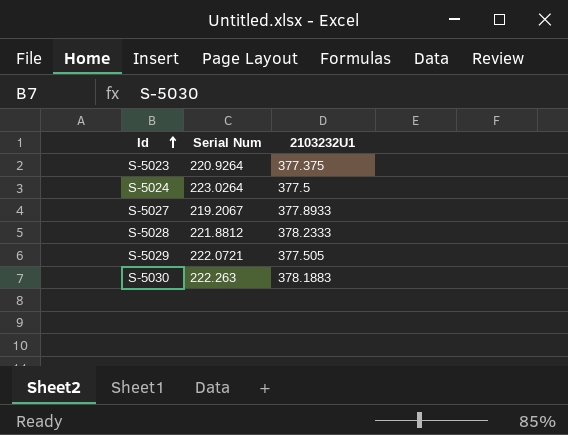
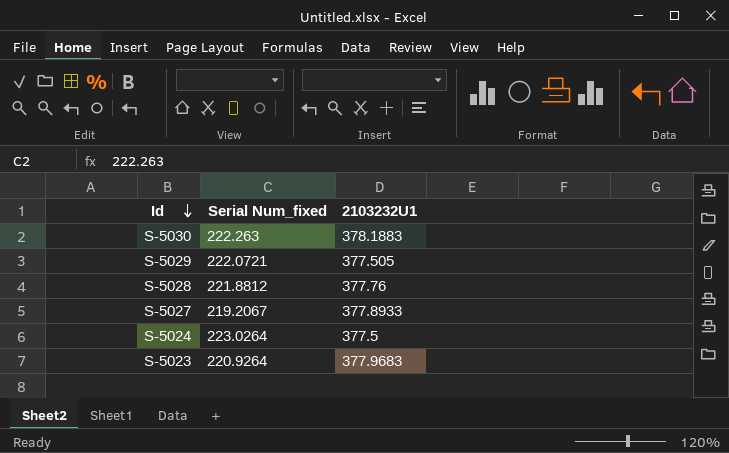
row order: Id ascending -> Id descending
column name: Serial Num -> Serial Num_fixed
S-5028 | 2103232U1: 378.2333 -> 377.76
S-5023 | 2103232U1: 377.375 -> 377.9683

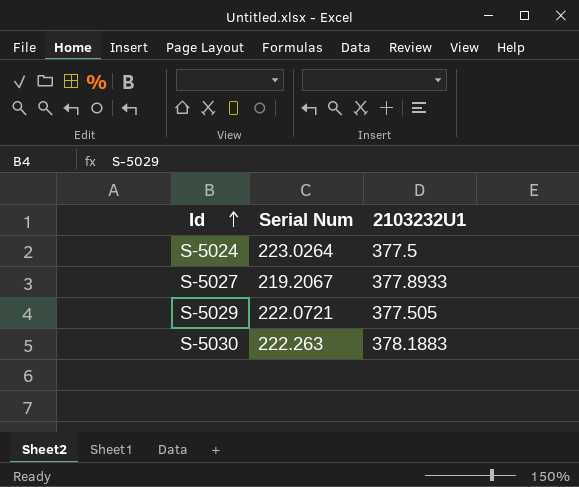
row order: Id descending -> Id ascending
column name: Serial Num_fixed -> Serial Num
row S-5028: 221.8812 | 377.76 -> none
row S-5023: 220.9264 | 377.9683 -> none

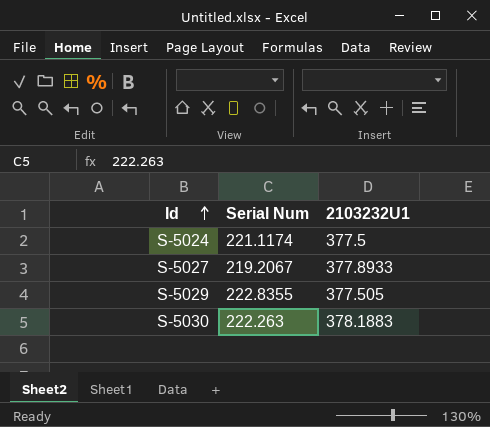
S-5024 | Serial Num: 223.0264 -> 221.1174
S-5029 | Serial Num: 222.0721 -> 222.8355

